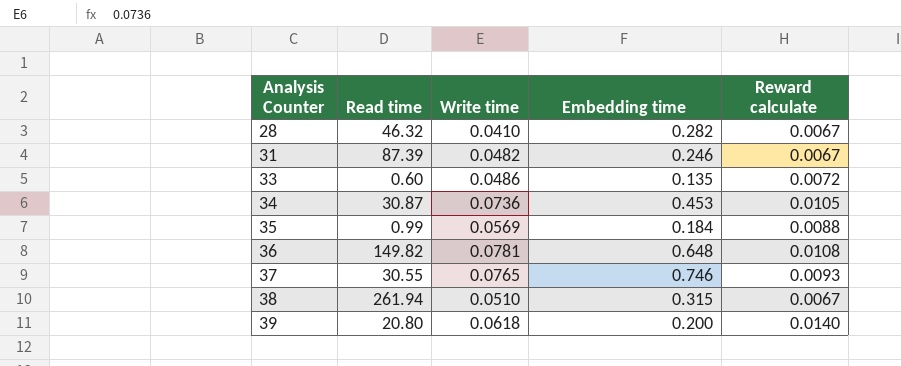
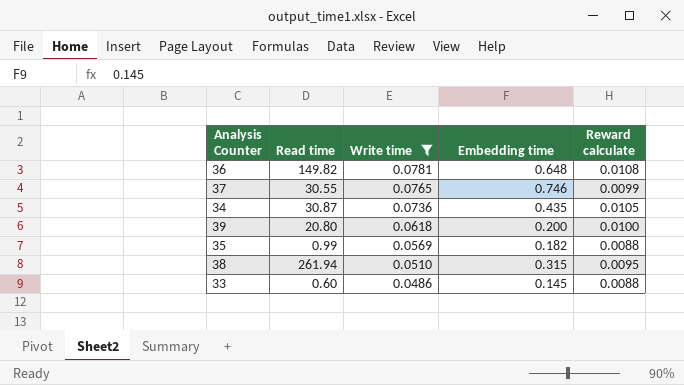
filter: none -> Write time >= 0.0486
row order: Analysis Counter ascending -> Write time descending
37 | Reward calculate: 0.0093 -> 0.0099
34 | Embedding time: 0.453 -> 0.435
39 | Reward calculate: 0.0140 -> 0.0100
35 | Embedding time: 0.184 -> 0.182
38 | Reward calculate: 0.0067 -> 0.0095
33 | Embedding time: 0.135 -> 0.145
33 | Reward calculate: 0.0072 -> 0.0088

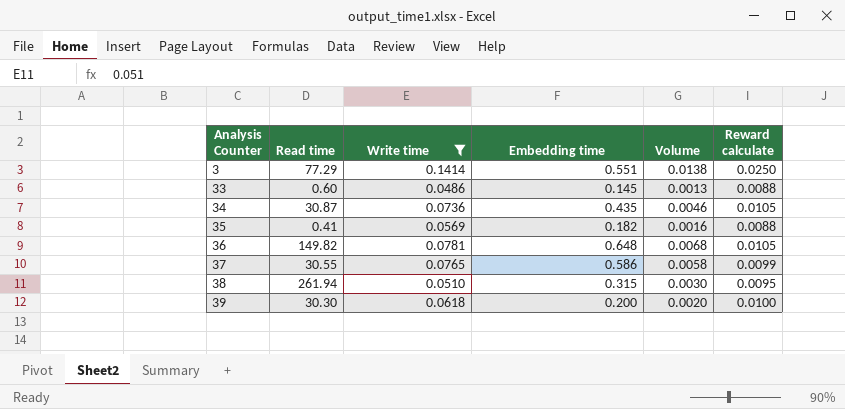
row order: Write time descending -> Analysis Counter ascending
column Volume | formula: none -> [Embedding time] * [Reward calculate]
row 3: none -> 77.29 | 0.1414 | 0.551 | 0.0138 | 0.0250
35 | Read time: 0.99 -> 0.41
36 | Reward calculate: 0.0108 -> 0.0105
37 | Embedding time: 0.746 -> 0.586
39 | Read time: 20.80 -> 30.30

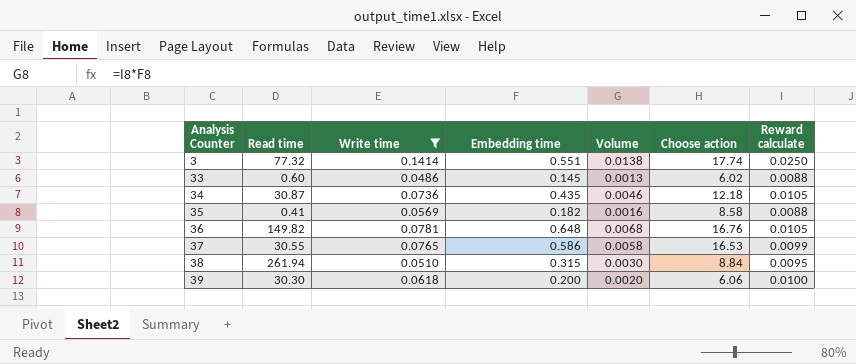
column Choose action | position: none -> 6
3 | Read time: 77.29 -> 77.32

